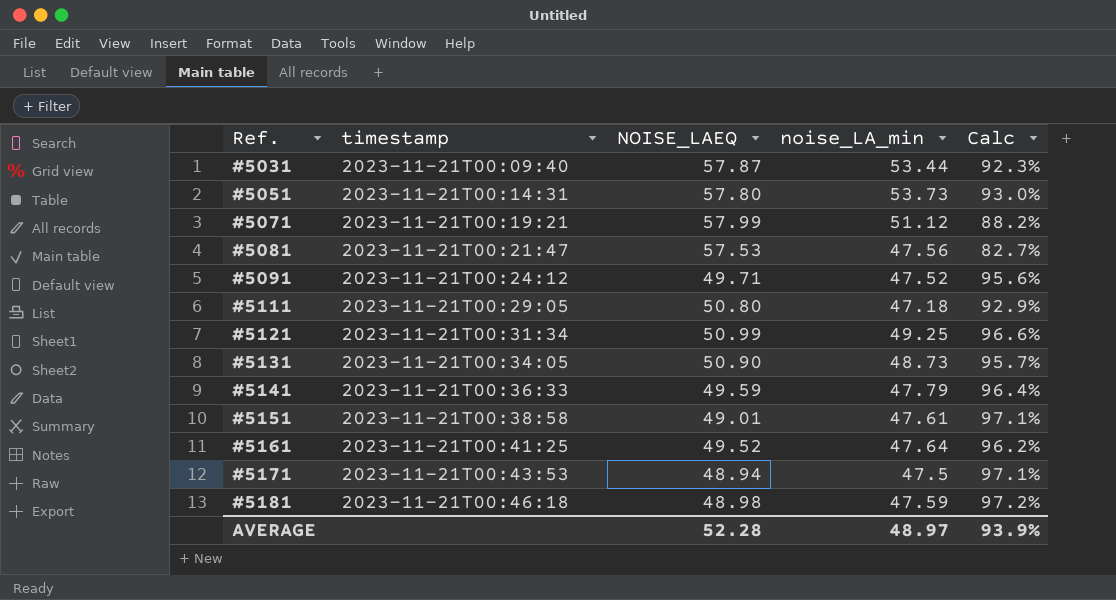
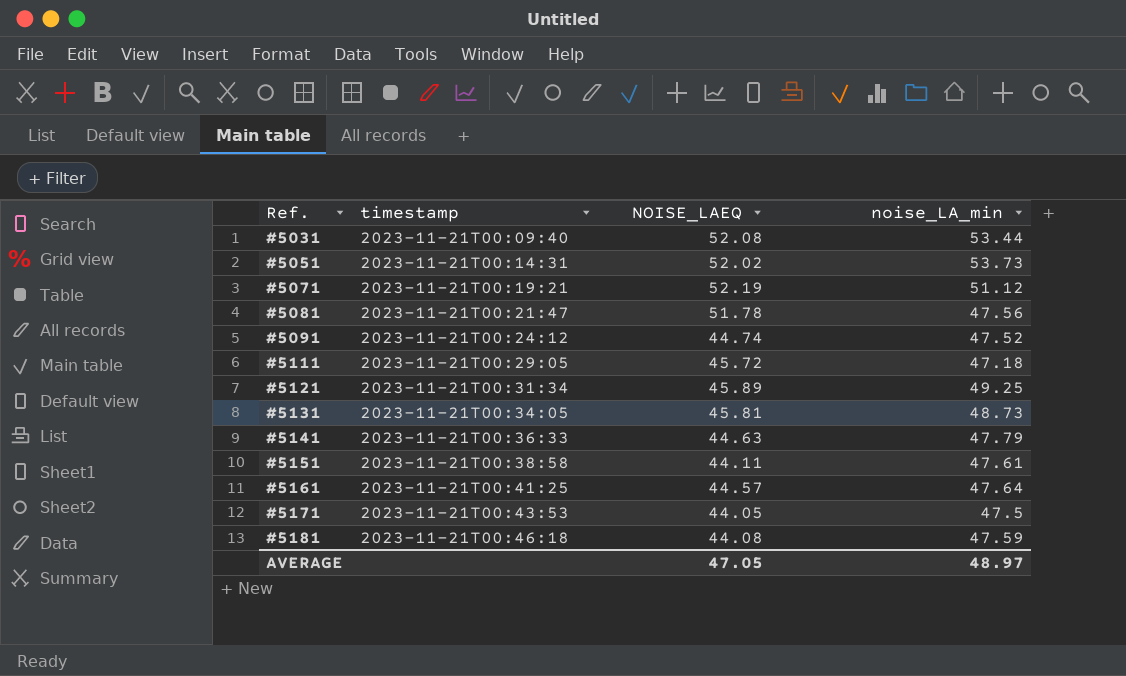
column Calc | formula: [noise_LA_min] / [NOISE_LAEQ] -> none
#5031 | NOISE_LAEQ: 57.87 -> 52.08
#5051 | NOISE_LAEQ: 57.80 -> 52.02
#5071 | NOISE_LAEQ: 57.99 -> 52.19
#5081 | NOISE_LAEQ: 57.53 -> 51.78
#5091 | NOISE_LAEQ: 49.71 -> 44.74
#5111 | NOISE_LAEQ: 50.80 -> 45.72
#5121 | NOISE_LAEQ: 50.99 -> 45.89
#5131 | NOISE_LAEQ: 50.90 -> 45.81
#5141 | NOISE_LAEQ: 49.59 -> 44.63
#5151 | NOISE_LAEQ: 49.01 -> 44.11
#5161 | NOISE_LAEQ: 49.52 -> 44.57
#5171 | NOISE_LAEQ: 48.94 -> 44.05
#5181 | NOISE_LAEQ: 48.98 -> 44.08
AVERAGE | NOISE_LAEQ: 52.28 -> 47.05

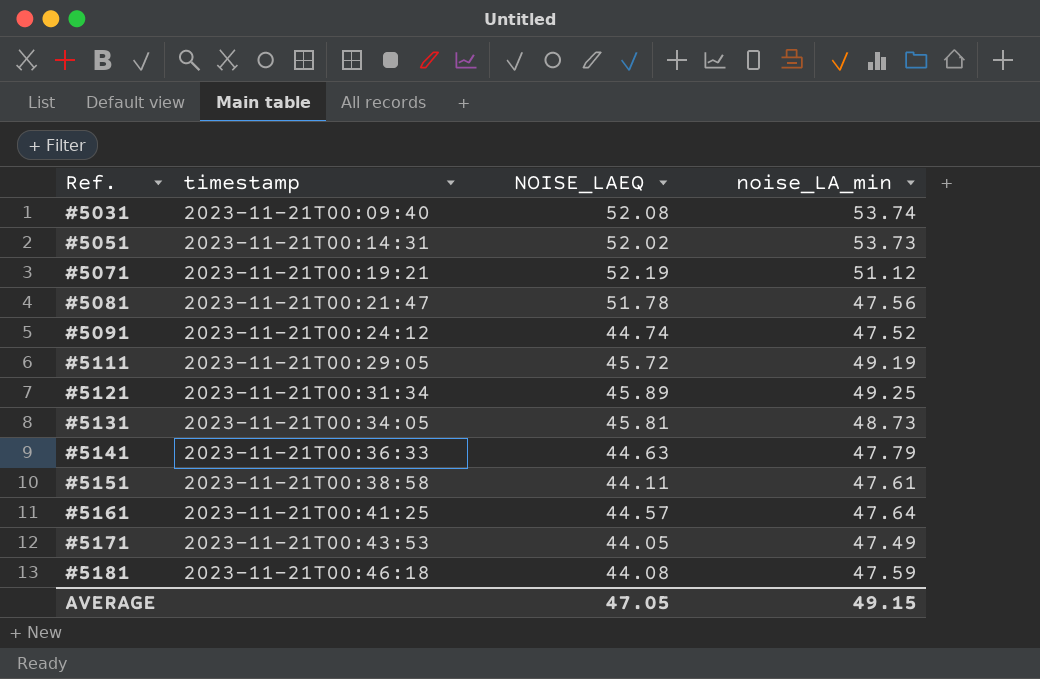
#5031 | noise_LA_min: 53.44 -> 53.74
#5111 | noise_LA_min: 47.18 -> 49.19
#5171 | noise_LA_min: 47.5 -> 47.49
AVERAGE | noise_LA_min: 48.97 -> 49.15

